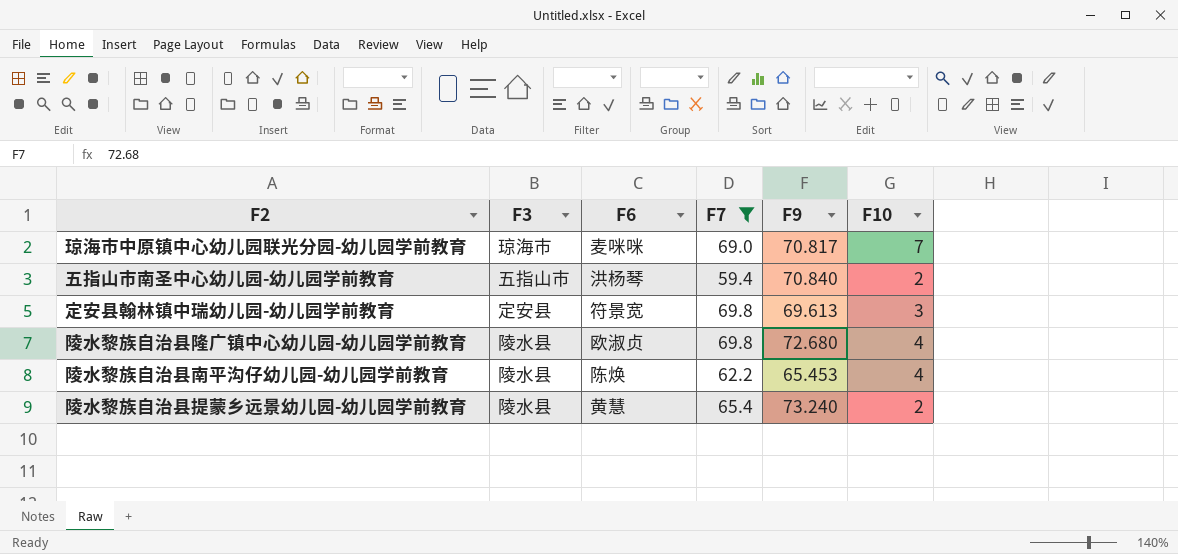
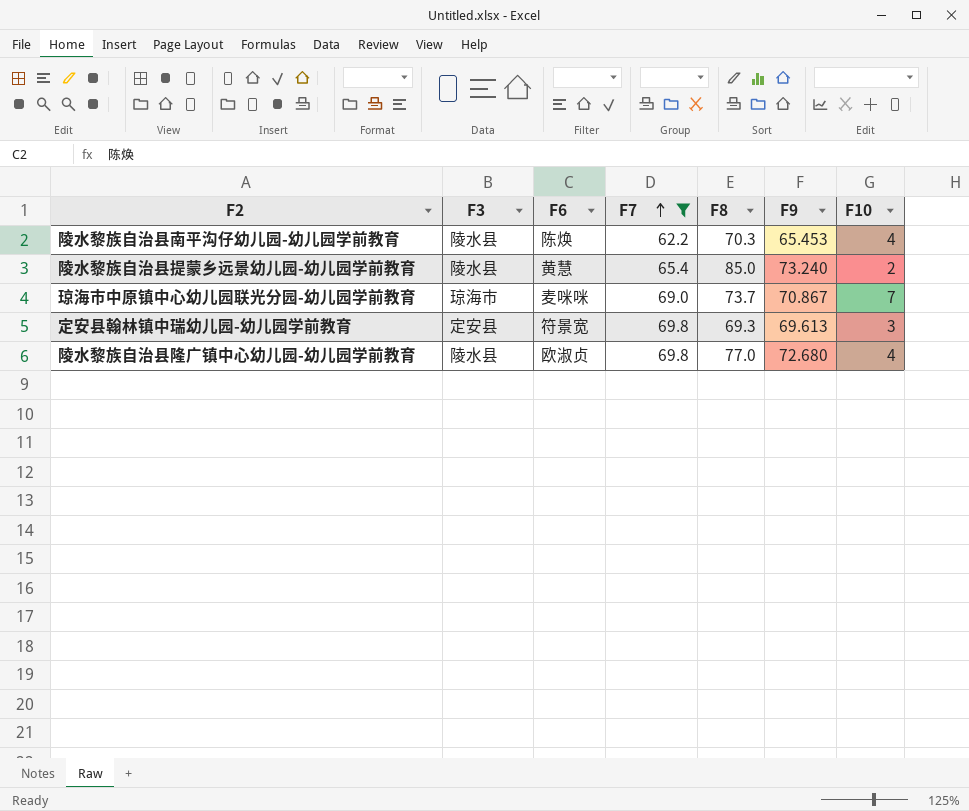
row order: none -> F7 ascending
column F8 | position: none -> 5
row 五指山市南圣中心幼儿园-幼儿园学前教育: 五指山市 | 洪杨琴 | 59.4 | 70.840 | 2 -> none
琼海市中原镇中心幼儿园联光分园-幼儿园学前教育 | F9: 70.817 -> 70.867

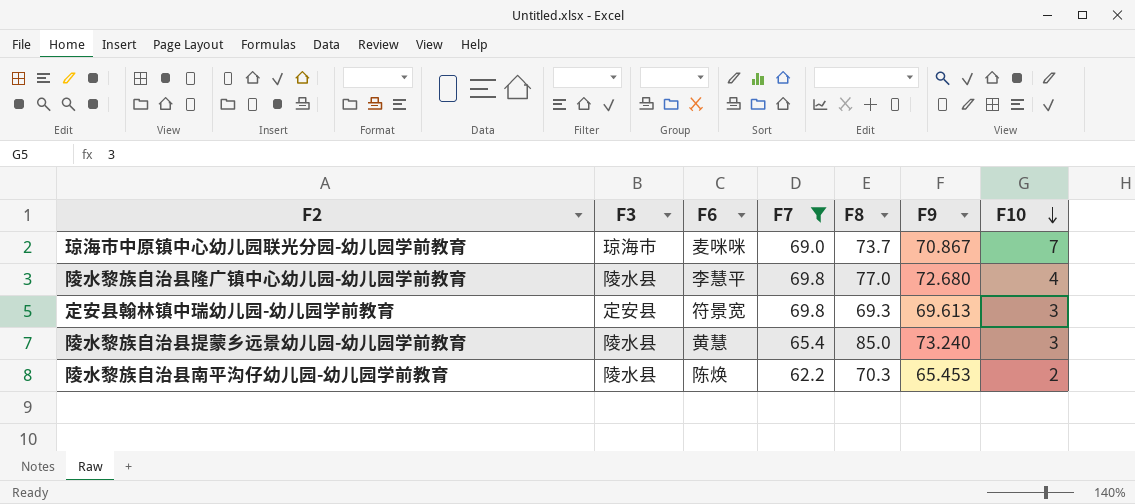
row order: F7 ascending -> F10 descending
陵水黎族自治县隆广镇中心幼儿园-幼儿园学前教育 | F6: 欧淑贞 -> 李慧平
陵水黎族自治县提蒙乡远景幼儿园-幼儿园学前教育 | F10: 2 -> 3
陵水黎族自治县南平沟仔幼儿园-幼儿园学前教育 | F10: 4 -> 2

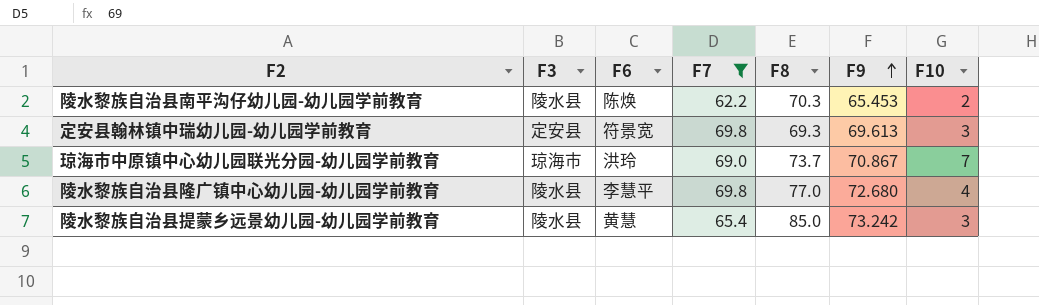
row order: F10 descending -> F9 ascending
琼海市中原镇中心幼儿园联光分园-幼儿园学前教育 | F6: 麦咪咪 -> 洪玲
陵水黎族自治县提蒙乡远景幼儿园-幼儿园学前教育 | F9: 73.240 -> 73.242

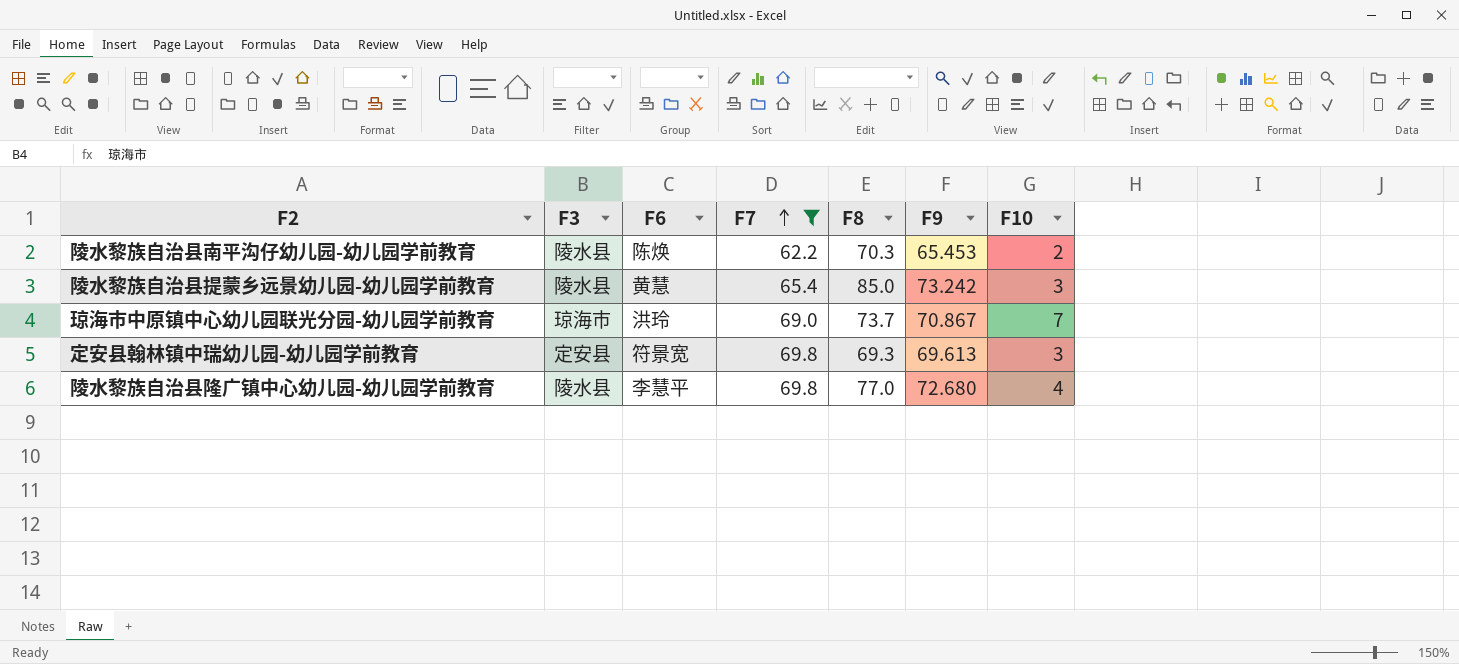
row order: F9 ascending -> F7 ascending

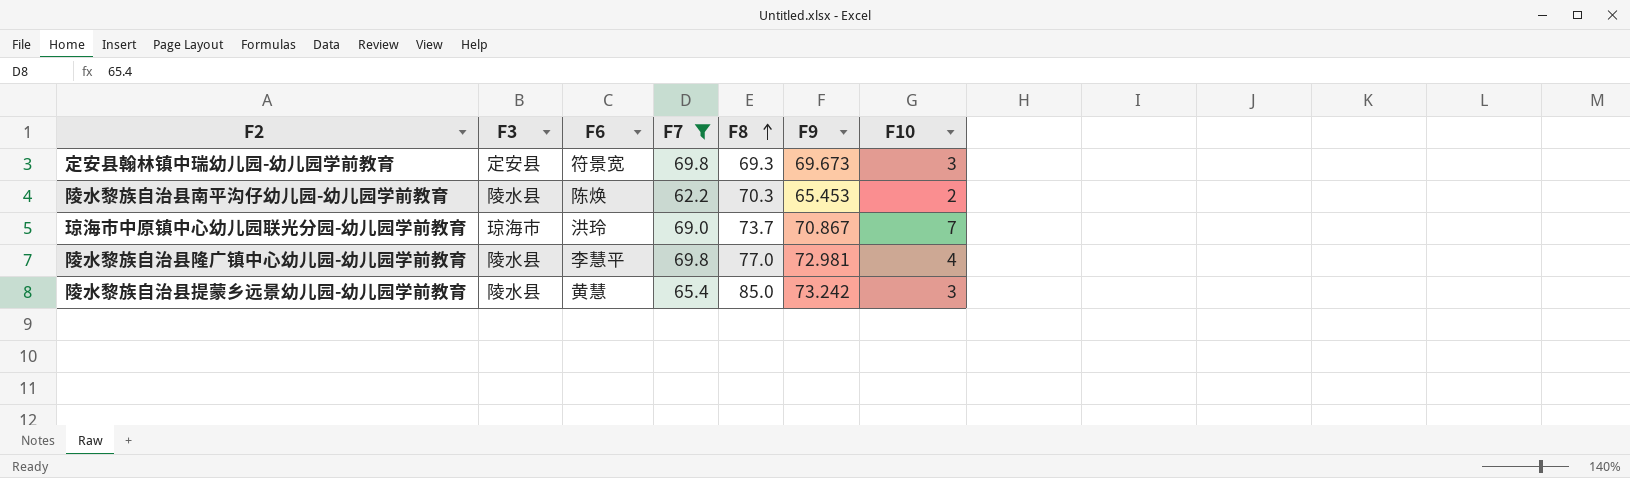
row order: F7 ascending -> F8 ascending
定安县翰林镇中瑞幼儿园-幼儿园学前教育 | F9: 69.613 -> 69.673
陵水黎族自治县隆广镇中心幼儿园-幼儿园学前教育 | F9: 72.680 -> 72.981

